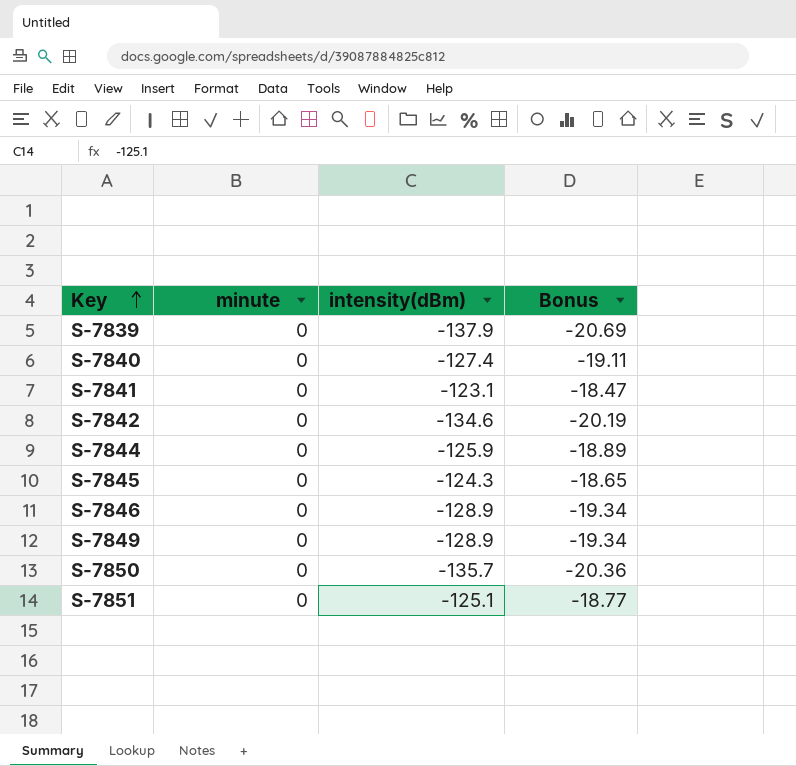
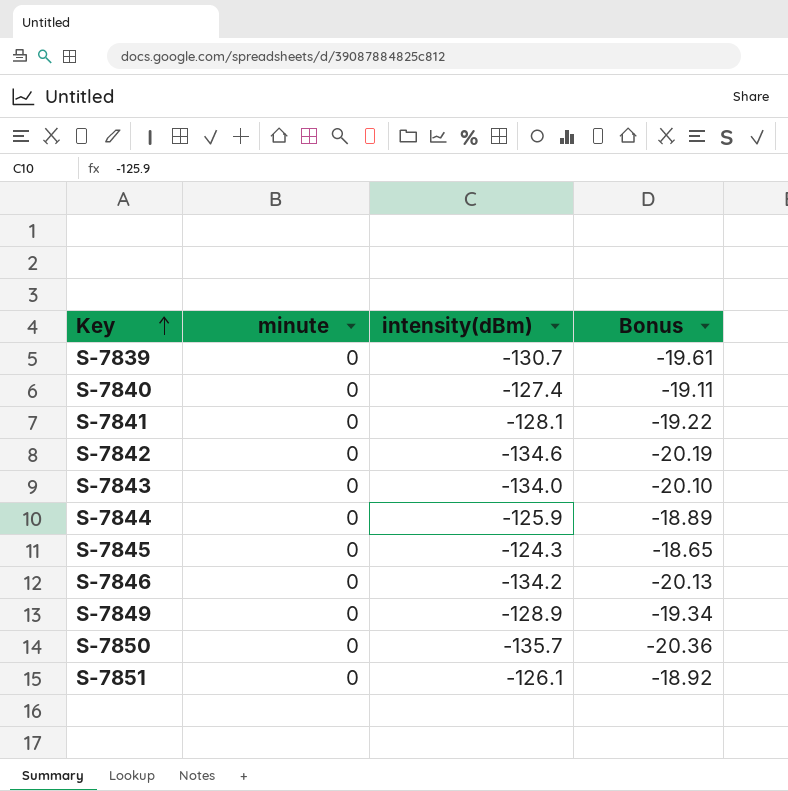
S-7839 | intensity(dBm): -137.9 -> -130.7
S-7839 | Bonus: -20.69 -> -19.61
S-7841 | intensity(dBm): -123.1 -> -128.1
S-7841 | Bonus: -18.47 -> -19.22
row S-7843: none -> 0 | -134.0 | -20.10
S-7846 | intensity(dBm): -128.9 -> -134.2
S-7846 | Bonus: -19.34 -> -20.13
S-7851 | intensity(dBm): -125.1 -> -126.1
S-7851 | Bonus: -18.77 -> -18.92

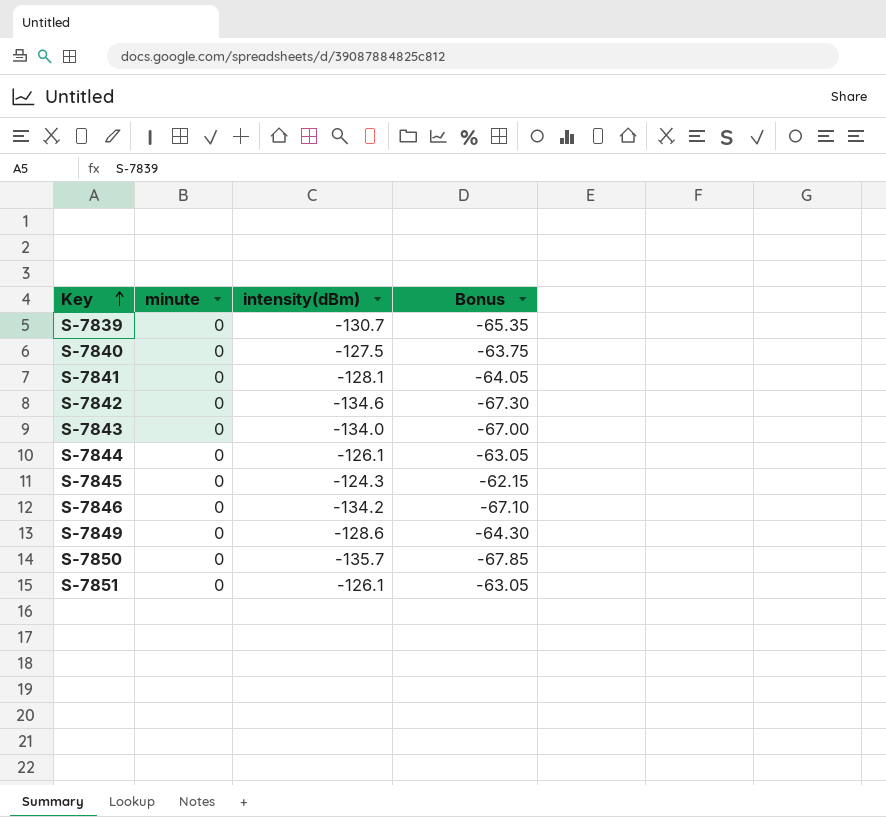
column Bonus | formula: [intensity(dBm)] * 0.15 -> [intensity(dBm)] * 0.5
S-7840 | intensity(dBm): -127.4 -> -127.5
S-7844 | intensity(dBm): -125.9 -> -126.1
S-7849 | intensity(dBm): -128.9 -> -128.6

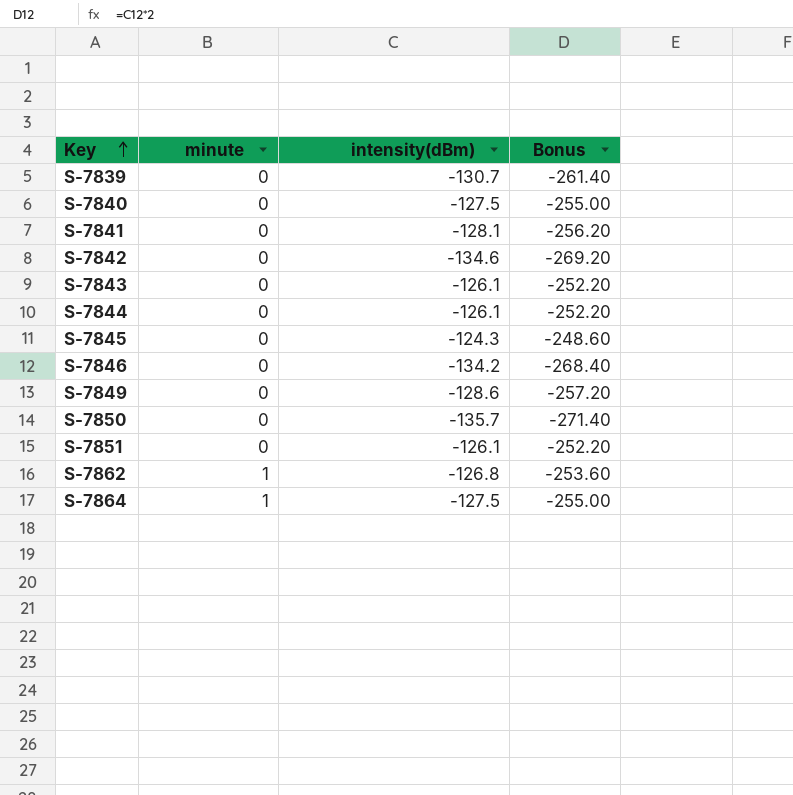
column Bonus | formula: [intensity(dBm)] * 0.5 -> [intensity(dBm)] * 2
S-7843 | intensity(dBm): -134.0 -> -126.1
row S-7862: none -> 1 | -126.8 | -253.60
row S-7864: none -> 1 | -127.5 | -255.00

